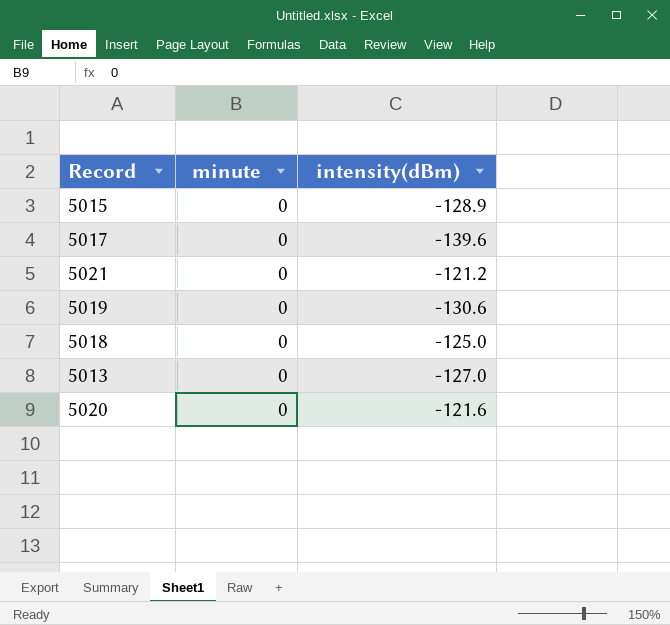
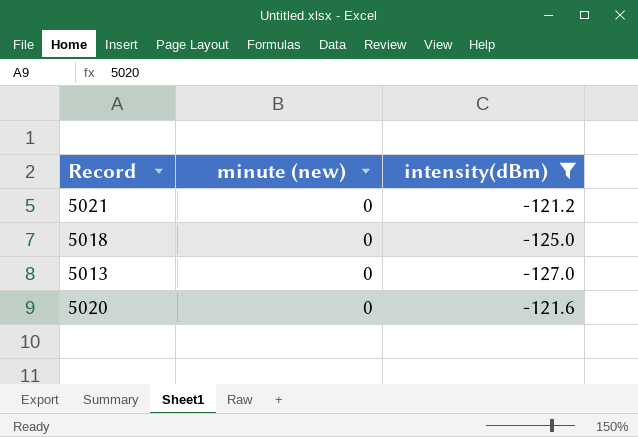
filter: none -> intensity(dBm) >= -127.0
column name: minute -> minute (new)

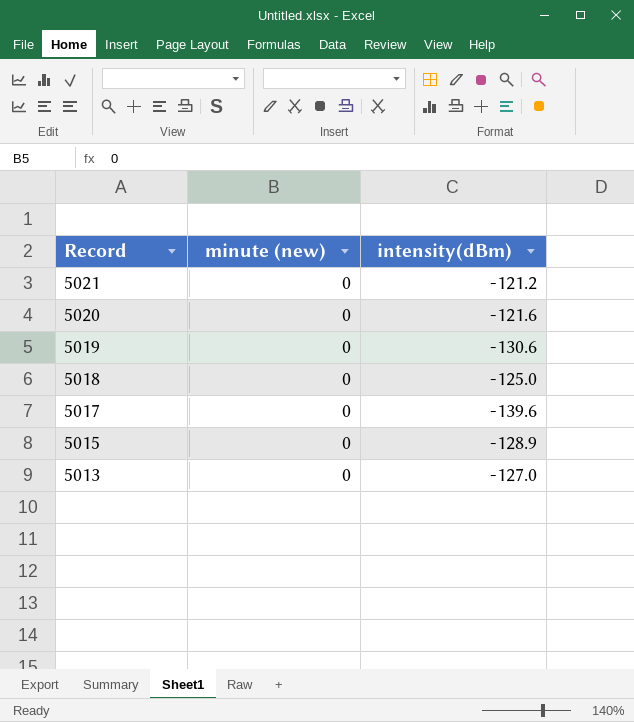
filter: intensity(dBm) >= -127.0 -> none
row order: none -> Record descending

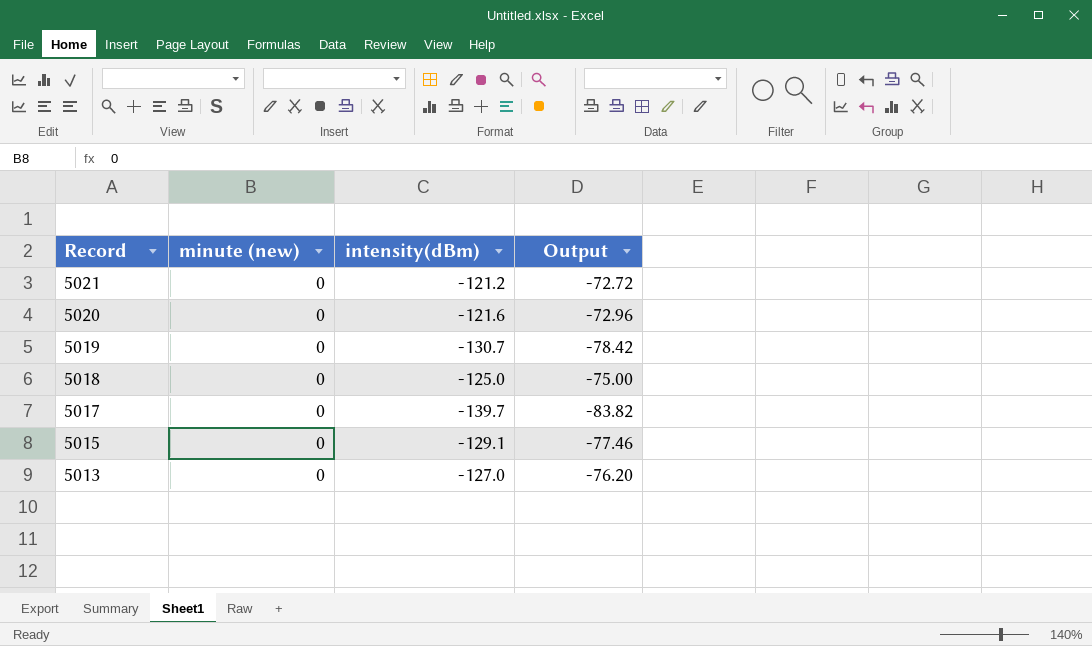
column Output | formula: none -> [intensity(dBm)] * 0.6
5019 | intensity(dBm): -130.6 -> -130.7
5017 | intensity(dBm): -139.6 -> -139.7
5015 | intensity(dBm): -128.9 -> -129.1

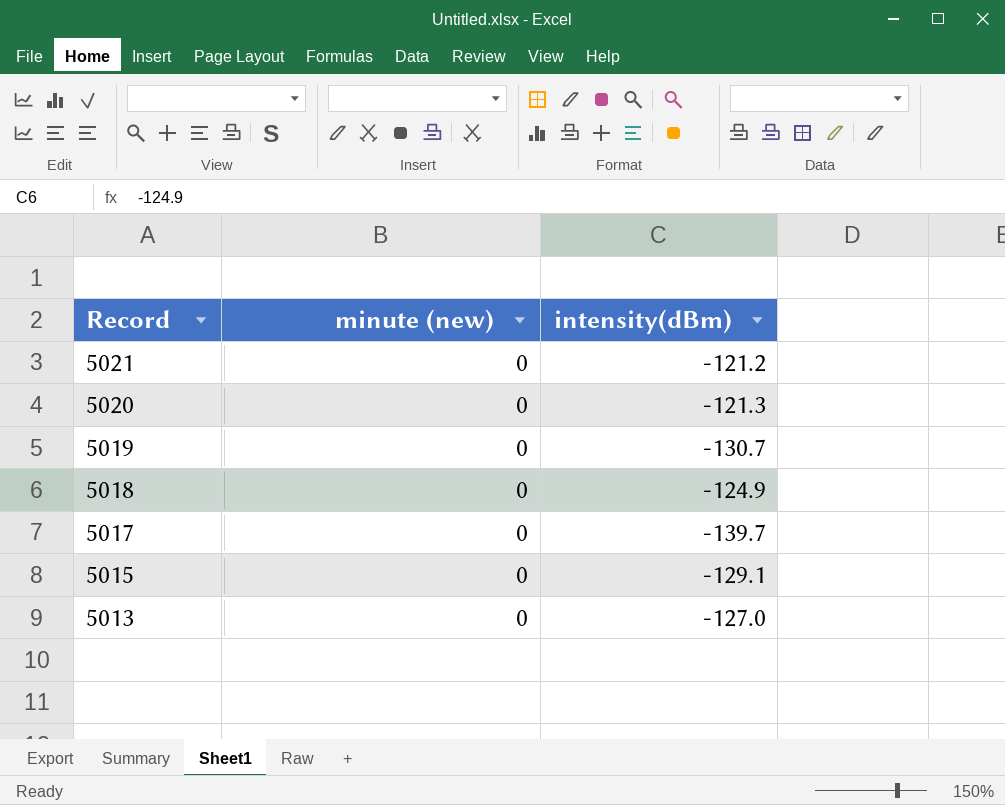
column Output | formula: [intensity(dBm)] * 0.6 -> none
5020 | intensity(dBm): -121.6 -> -121.3
5018 | intensity(dBm): -125.0 -> -124.9

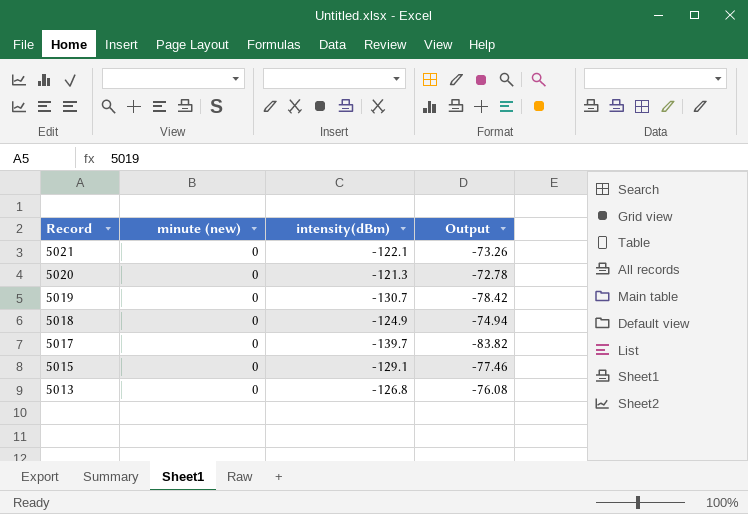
column Output | formula: none -> [intensity(dBm)] * 0.6
5021 | intensity(dBm): -121.2 -> -122.1
5013 | intensity(dBm): -127.0 -> -126.8

